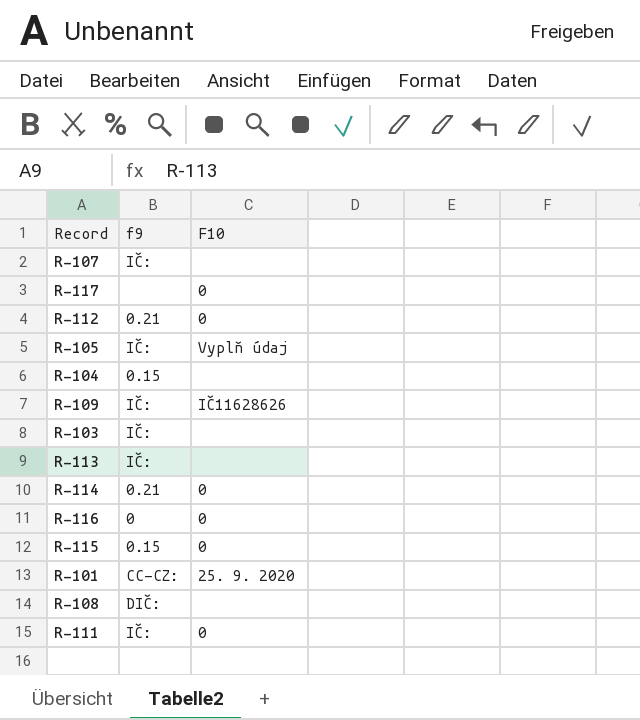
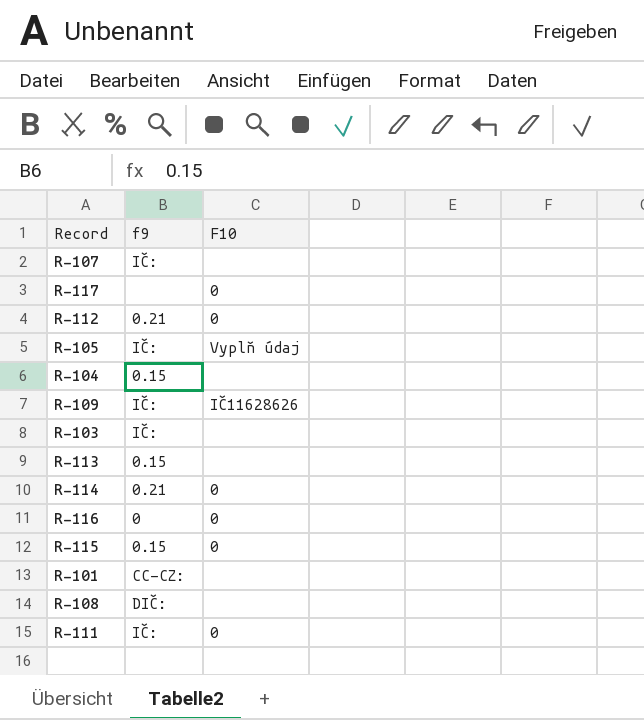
R-113 | f9: IČ: -> 0.15
R-101 | F10: 25. 9. 2020 -> none

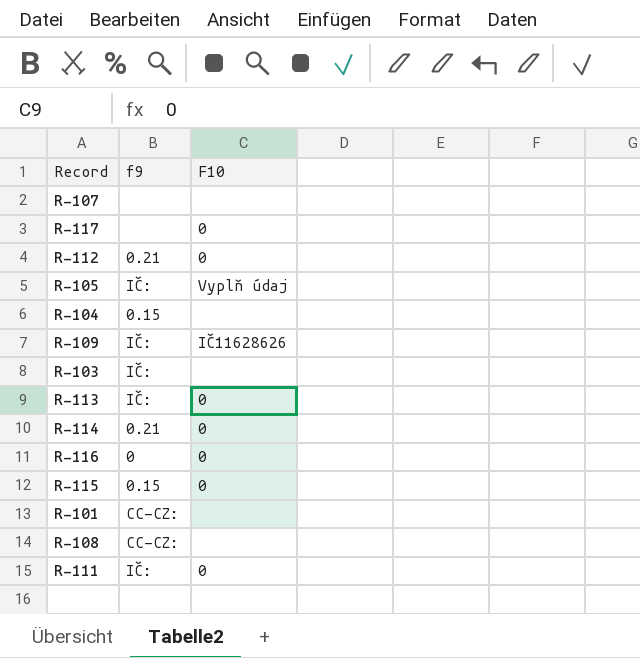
R-107 | f9: IČ: -> none
R-113 | f9: 0.15 -> IČ:
R-113 | F10: none -> 0
R-108 | f9: DIČ: -> CC-CZ:

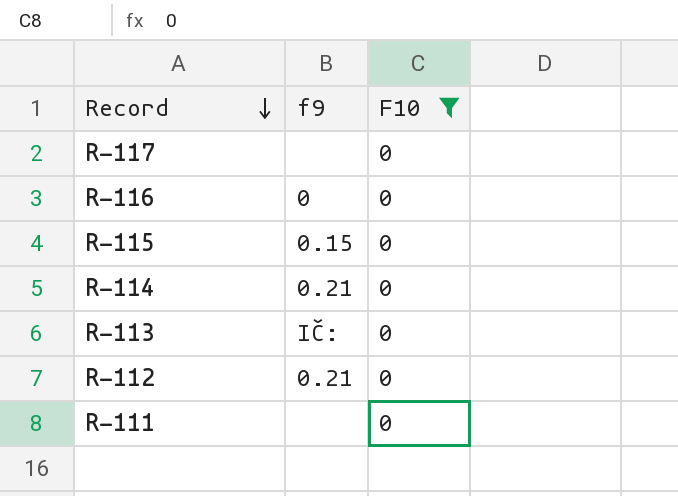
filter: none -> F10 = 0
row order: none -> Record descending
R-111 | f9: IČ: -> none

